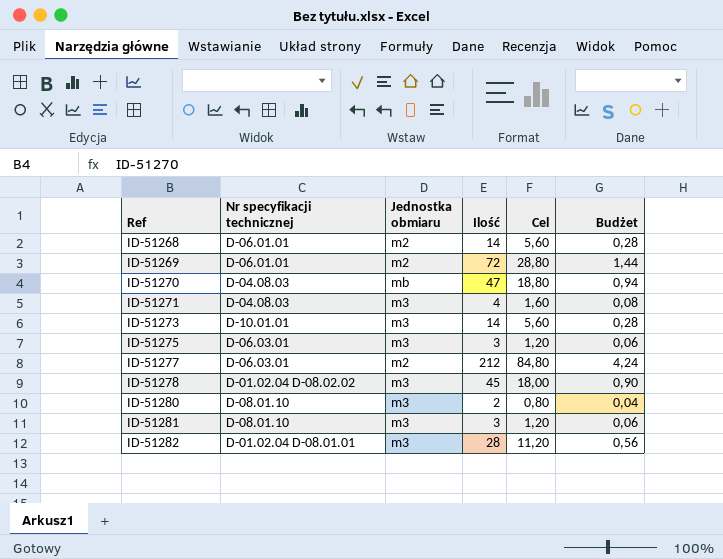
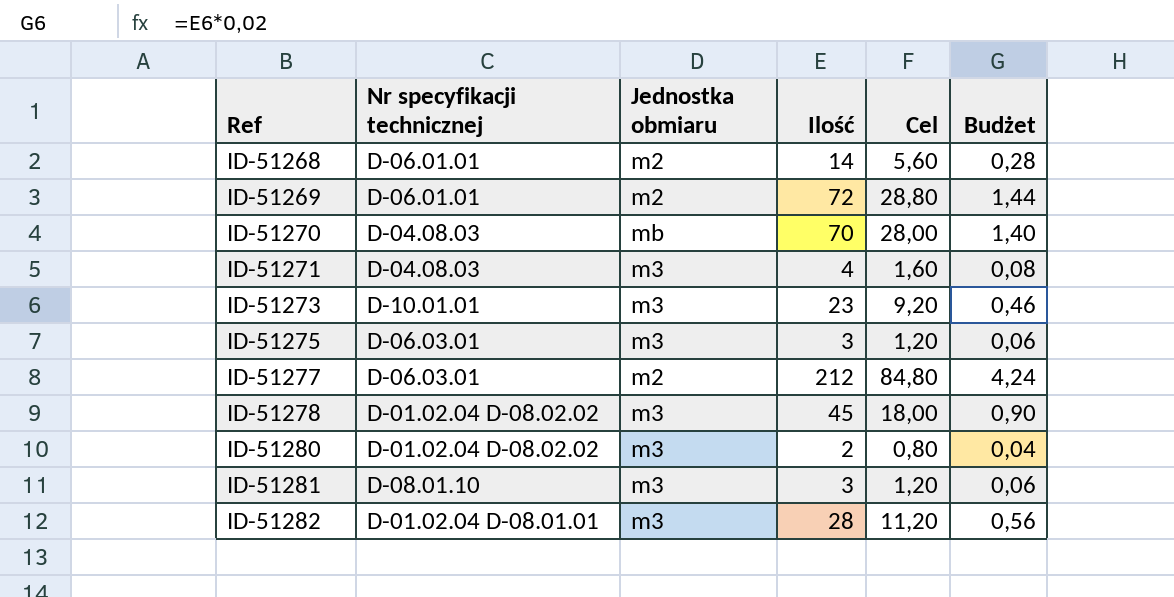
ID-51270 | Ilość: 47 -> 70
ID-51270 | Cel: 18,80 -> 28,00
ID-51270 | Budżet: 0,94 -> 1,40
ID-51273 | Ilość: 14 -> 23
ID-51273 | Cel: 5,60 -> 9,20
ID-51273 | Budżet: 0,28 -> 0,46
ID-51280 | Nr specyfikacji technicznej: D-08.01.10 -> D-01.02.04 D-08.02.02

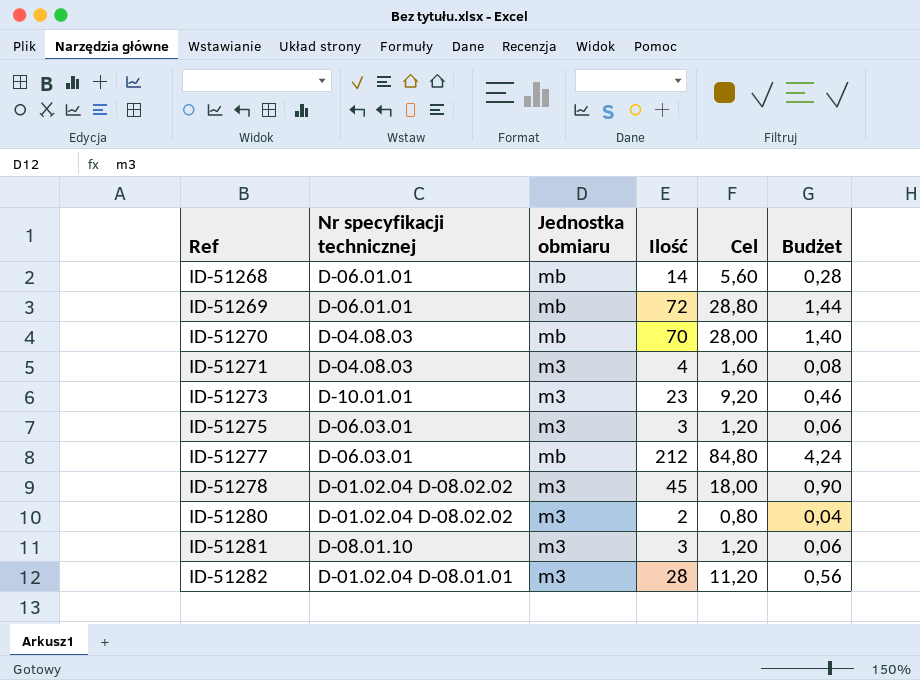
ID-51268 | Jednostka obmiaru: m2 -> mb
ID-51269 | Jednostka obmiaru: m2 -> mb
ID-51277 | Jednostka obmiaru: m2 -> mb

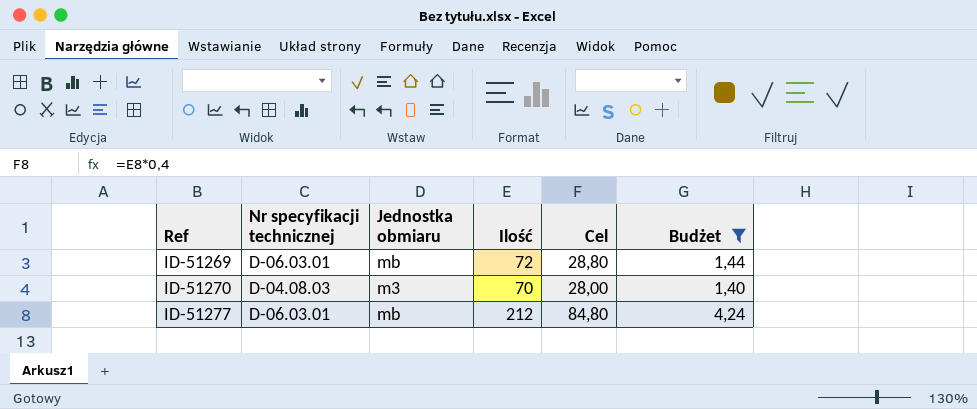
filter: none -> Budżet >= 1,40
ID-51269 | Nr specyfikacji technicznej: D-06.01.01 -> D-06.03.01
ID-51270 | Jednostka obmiaru: mb -> m3

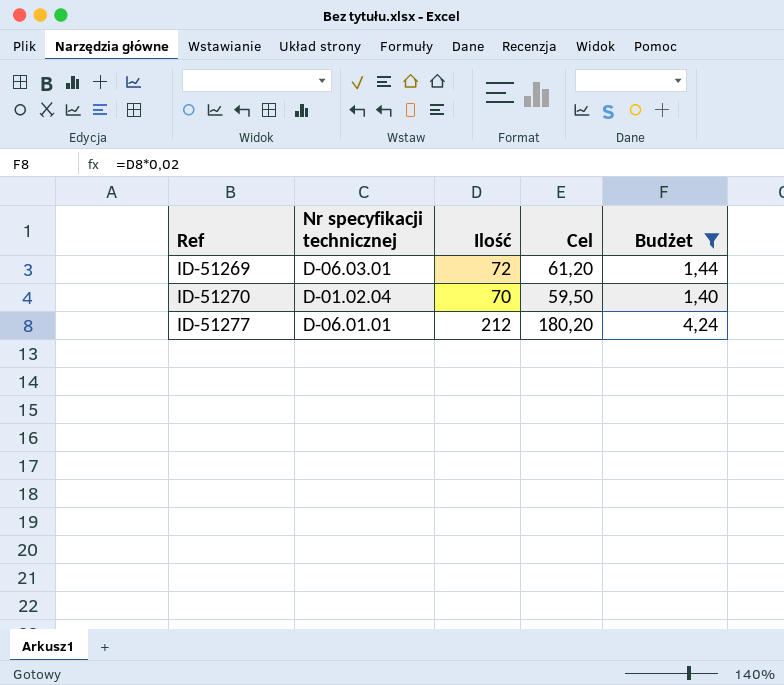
column Jednostka obmiaru | position: 3 -> none
column Cel | formula: [Ilość] * 0,4 -> [Ilość] * 0,85
ID-51270 | Nr specyfikacji technicznej: D-04.08.03 -> D-01.02.04
ID-51277 | Nr specyfikacji technicznej: D-06.03.01 -> D-06.01.01

